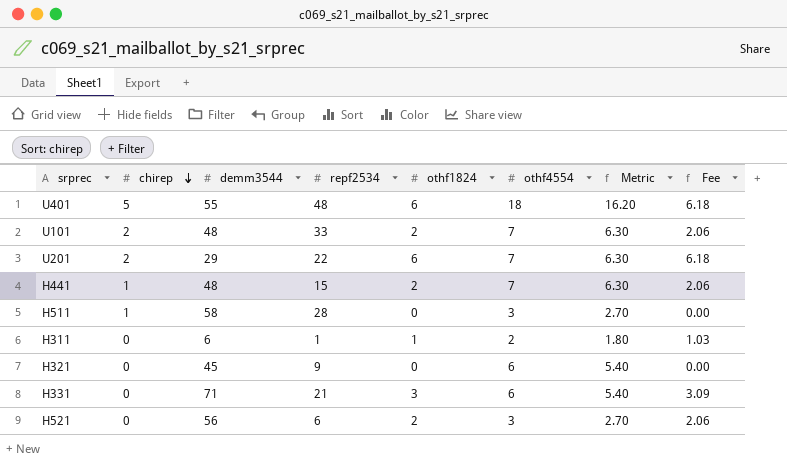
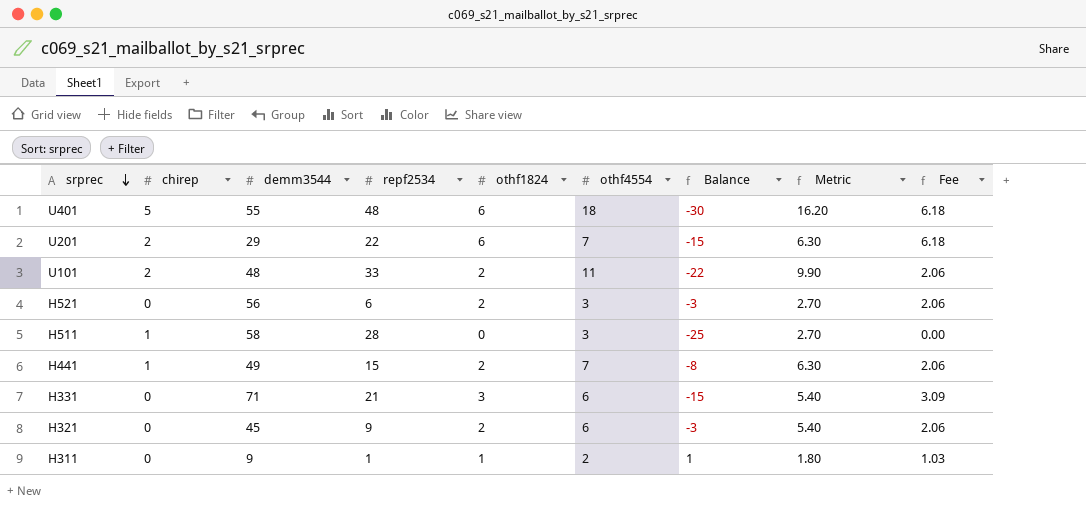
row order: chirep descending -> srprec descending
column Balance | formula: none -> [othf4554] - [repf2534]
U101 | othf4554: 7 -> 11
U101 | Metric: 6.30 -> 9.90
H441 | demm3544: 48 -> 49
H321 | othf1824: 0 -> 2
H321 | Fee: 0.00 -> 2.06
H311 | demm3544: 6 -> 9

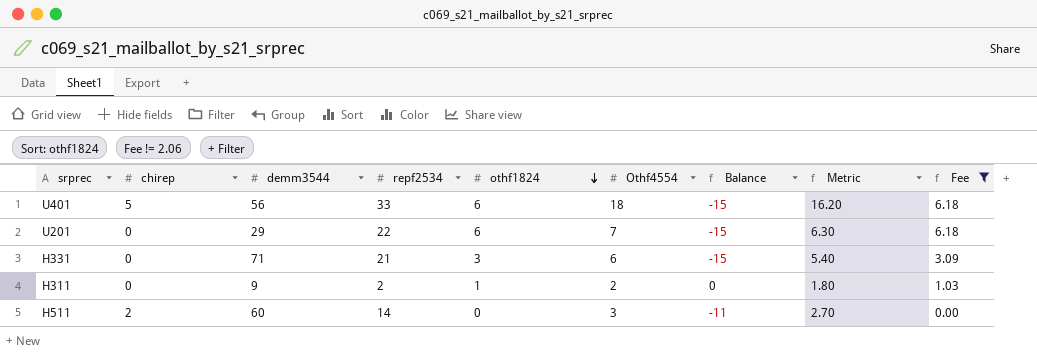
filter: none -> Fee != 2.06
row order: srprec descending -> othf1824 descending
column name: othf4554 -> Othf4554
U401 | demm3544: 55 -> 56
U401 | repf2534: 48 -> 33
U401 | Balance: -30 -> -15
U201 | chirep: 2 -> 0
H311 | repf2534: 1 -> 2
H311 | Balance: 1 -> 0
H511 | chirep: 1 -> 2
H511 | demm3544: 58 -> 60
H511 | repf2534: 28 -> 14
H511 | Balance: -25 -> -11

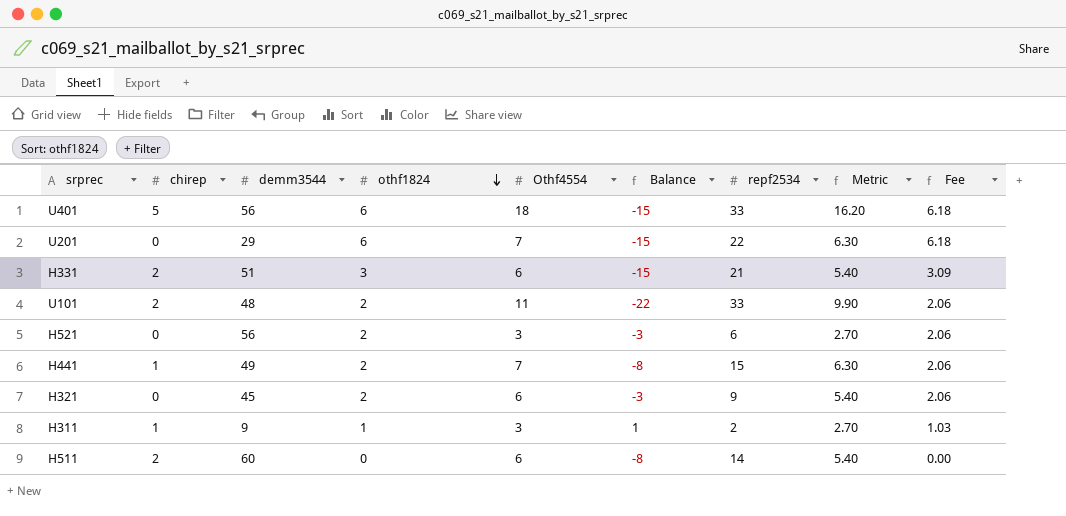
filter: Fee != 2.06 -> none
column repf2534 | position: 4 -> 7
H331 | chirep: 0 -> 2
H331 | demm3544: 71 -> 51
H311 | chirep: 0 -> 1
H311 | Othf4554: 2 -> 3
H311 | Balance: 0 -> 1
H311 | Metric: 1.80 -> 2.70
H511 | Othf4554: 3 -> 6
H511 | Balance: -11 -> -8
H511 | Metric: 2.70 -> 5.40

